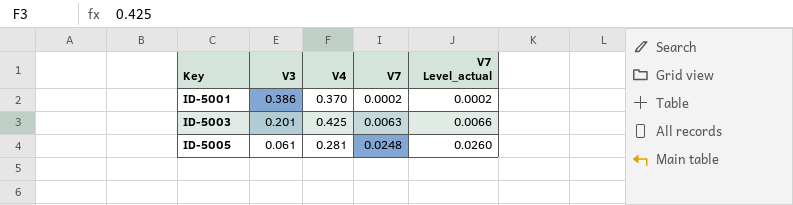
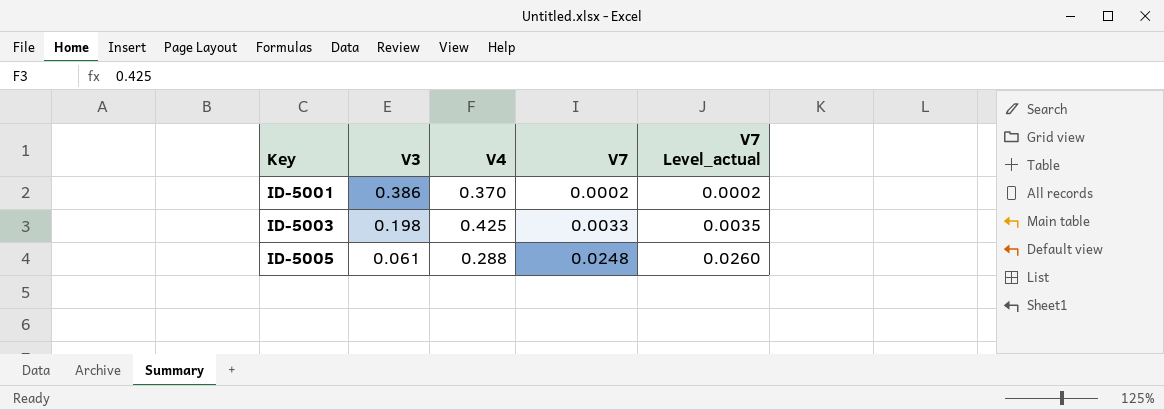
ID-5003 | V3: 0.201 -> 0.198
ID-5003 | V7: 0.0063 -> 0.0033
ID-5003 | V7 Level_actual: 0.0066 -> 0.0035
ID-5005 | V4: 0.281 -> 0.288

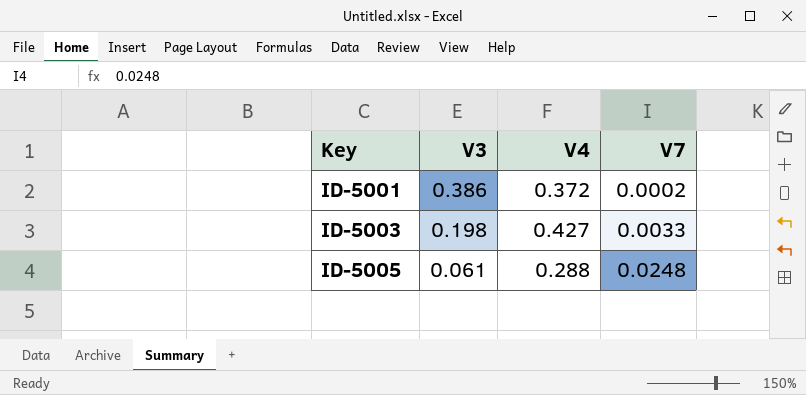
column V7 Level_actual | formula: [V7] * 1.05 -> none
ID-5001 | V4: 0.370 -> 0.372
ID-5003 | V4: 0.425 -> 0.427

